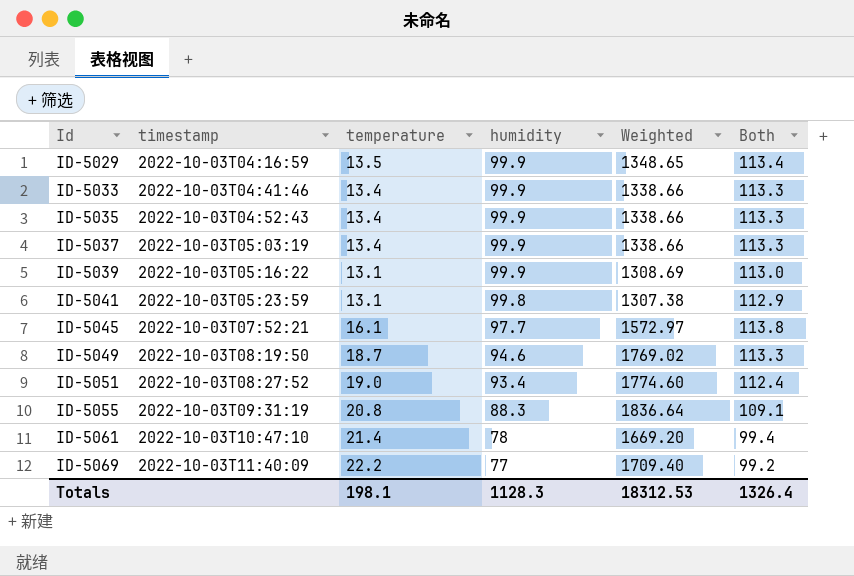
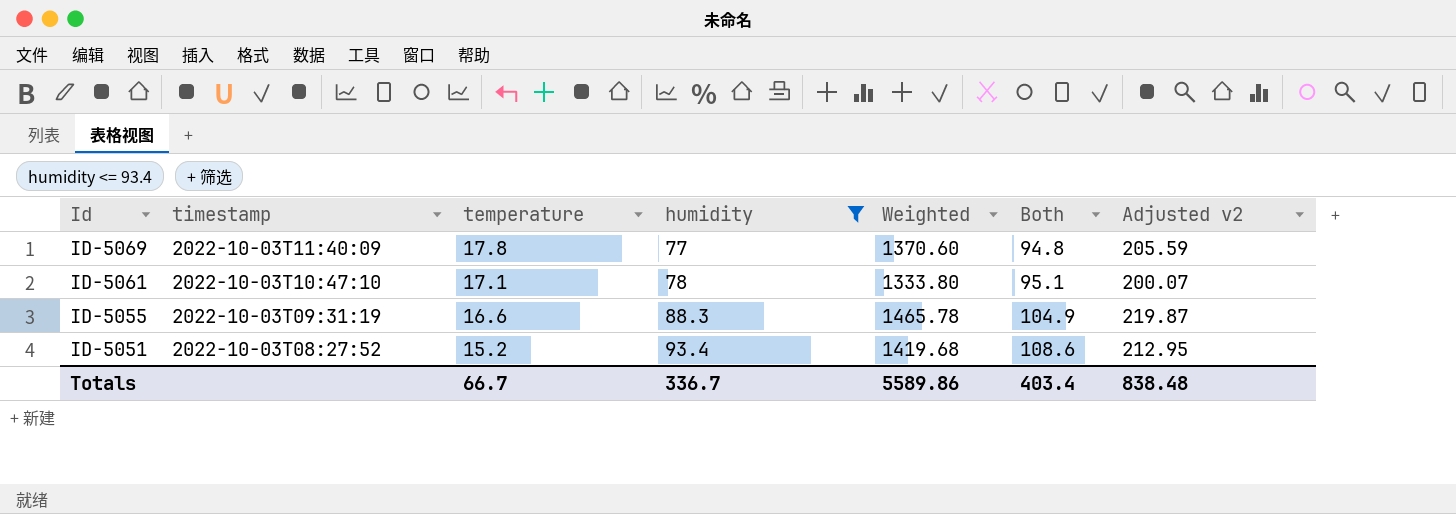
filter: none -> humidity <= 93.4
row order: Id ascending -> Id descending
column Adjusted v2 | formula: none -> [Weighted] * 0.15
ID-5069 | temperature: 22.2 -> 17.8
ID-5069 | Weighted: 1709.40 -> 1370.60
ID-5069 | Both: 99.2 -> 94.8
ID-5061 | temperature: 21.4 -> 17.1
ID-5061 | Weighted: 1669.20 -> 1333.80
ID-5061 | Both: 99.4 -> 95.1
ID-5055 | temperature: 20.8 -> 16.6
ID-5055 | Weighted: 1836.64 -> 1465.78
ID-5055 | Both: 109.1 -> 104.9
ID-5051 | temperature: 19.0 -> 15.2
ID-5051 | Weighted: 1774.60 -> 1419.68
ID-5051 | Both: 112.4 -> 108.6
Totals | temperature: 198.1 -> 66.7
Totals | humidity: 1128.3 -> 336.7
Totals | Weighted: 18312.53 -> 5589.86
Totals | Both: 1326.4 -> 403.4

